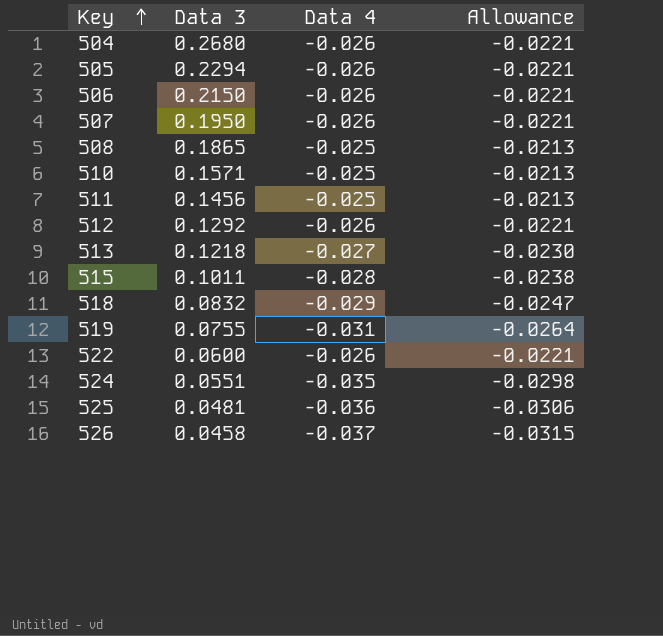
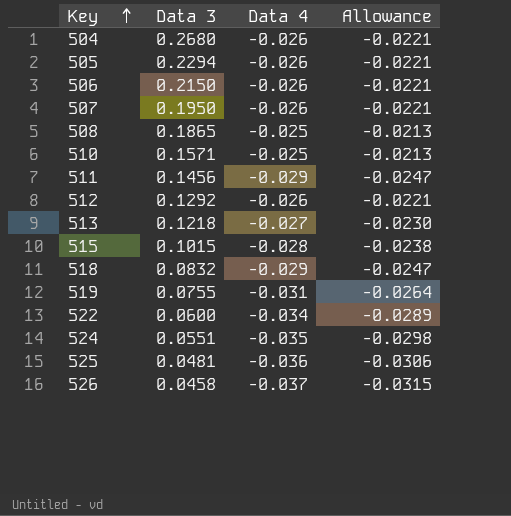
511 | Data 4: -0.025 -> -0.029
511 | Allowance: -0.0213 -> -0.0247
515 | Data 3: 0.1011 -> 0.1015
522 | Data 4: -0.026 -> -0.034
522 | Allowance: -0.0221 -> -0.0289

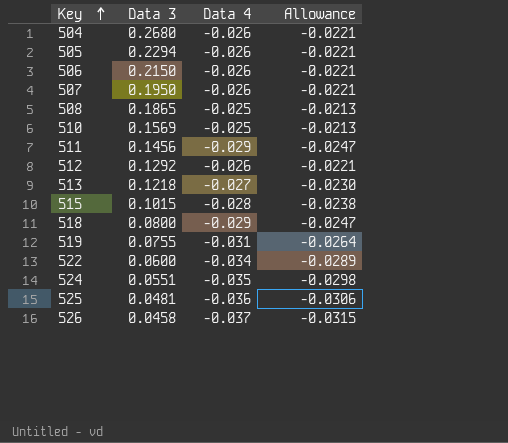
510 | Data 3: 0.1571 -> 0.1569
518 | Data 3: 0.0832 -> 0.0800

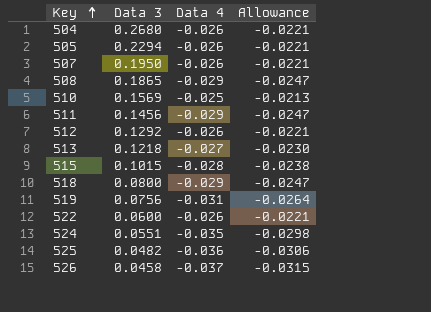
row 506: 0.2150 | -0.026 | -0.0221 -> none
508 | Data 4: -0.025 -> -0.029
508 | Allowance: -0.0213 -> -0.0247
519 | Data 3: 0.0755 -> 0.0756
522 | Data 4: -0.034 -> -0.026
522 | Allowance: -0.0289 -> -0.0221
525 | Data 3: 0.0481 -> 0.0482

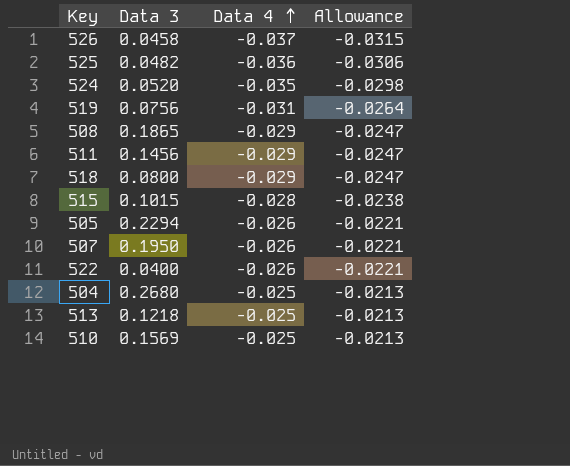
row order: Key ascending -> Data 4 ascending
row 512: 0.1292 | -0.026 | -0.0221 -> none
524 | Data 3: 0.0551 -> 0.0520
522 | Data 3: 0.0600 -> 0.0400
504 | Data 4: -0.026 -> -0.025
504 | Allowance: -0.0221 -> -0.0213
513 | Data 4: -0.027 -> -0.025
513 | Allowance: -0.0230 -> -0.0213

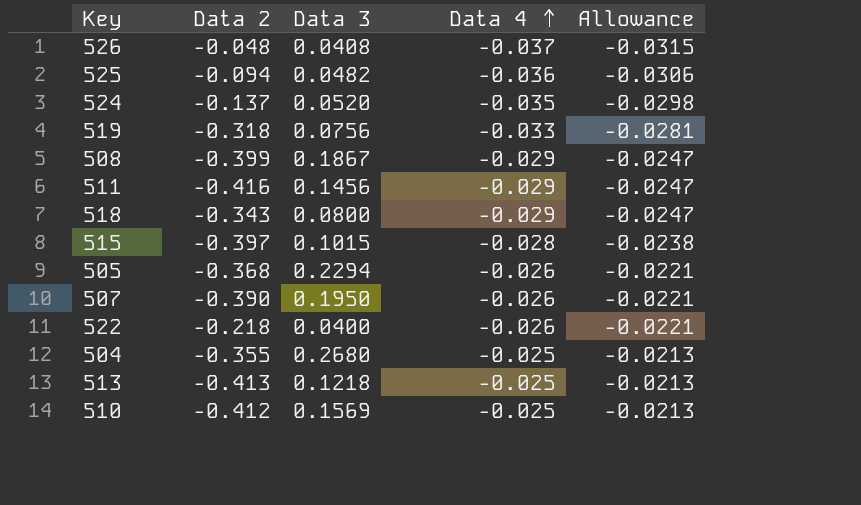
column Data 2 | position: none -> 2
526 | Data 3: 0.0458 -> 0.0408
519 | Data 4: -0.031 -> -0.033
519 | Allowance: -0.0264 -> -0.0281
508 | Data 3: 0.1865 -> 0.1867

